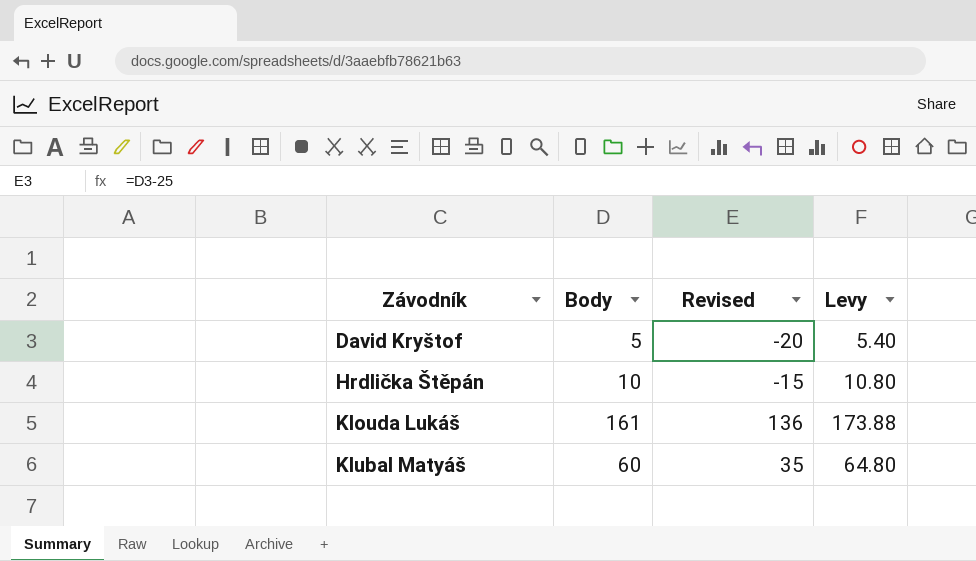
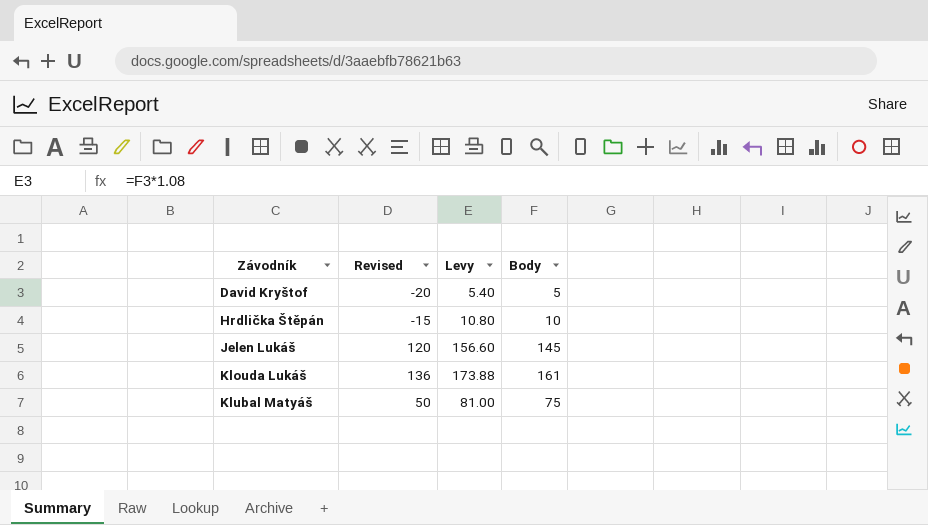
column Body | position: 2 -> 4
row Jelen Lukáš: none -> 120 | 156.60 | 145
Klubal Matyáš | Revised: 35 -> 50
Klubal Matyáš | Levy: 64.80 -> 81.00
Klubal Matyáš | Body: 60 -> 75

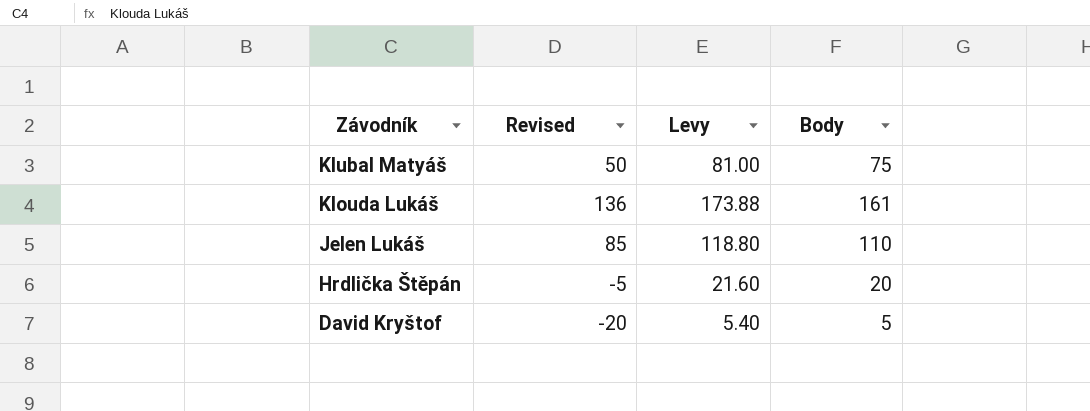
row order: Závodník ascending -> Závodník descending
Jelen Lukáš | Revised: 120 -> 85
Jelen Lukáš | Levy: 156.60 -> 118.80
Jelen Lukáš | Body: 145 -> 110
Hrdlička Štěpán | Revised: -15 -> -5
Hrdlička Štěpán | Levy: 10.80 -> 21.60
Hrdlička Štěpán | Body: 10 -> 20

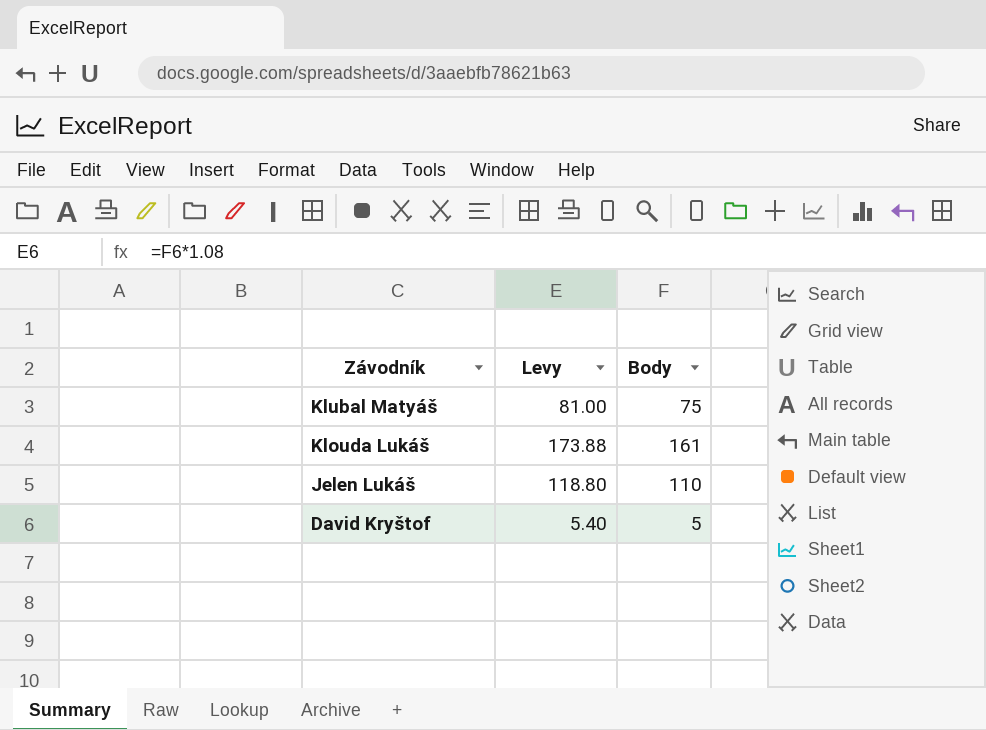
column Revised | formula: [Body] - 25 -> none
row Hrdlička Štěpán: -5 | 21.60 | 20 -> none

